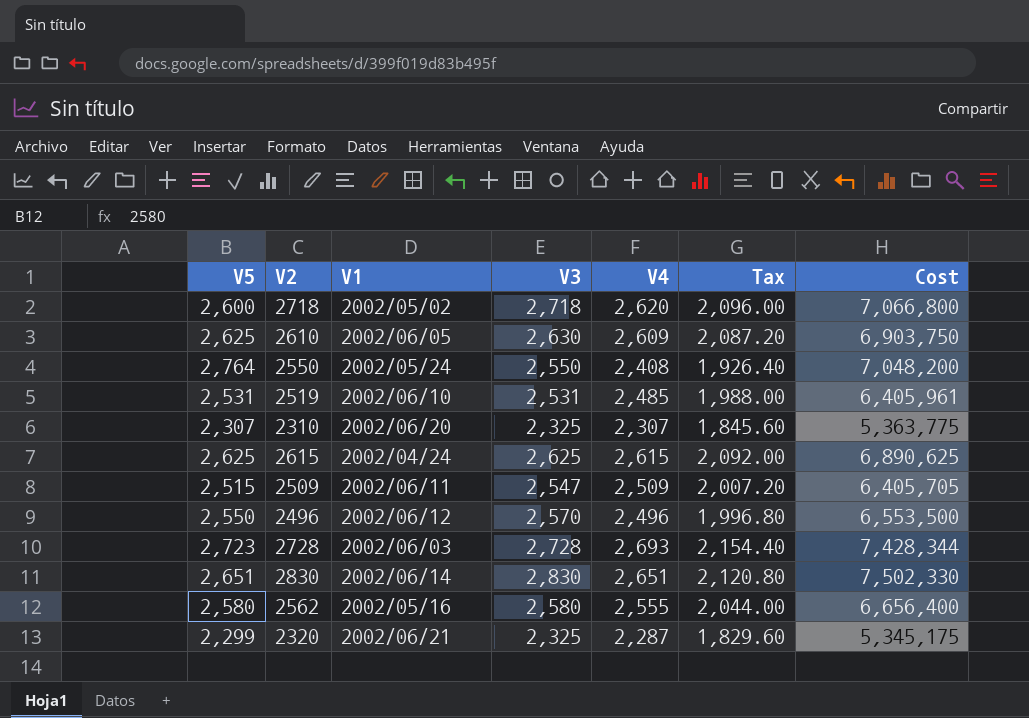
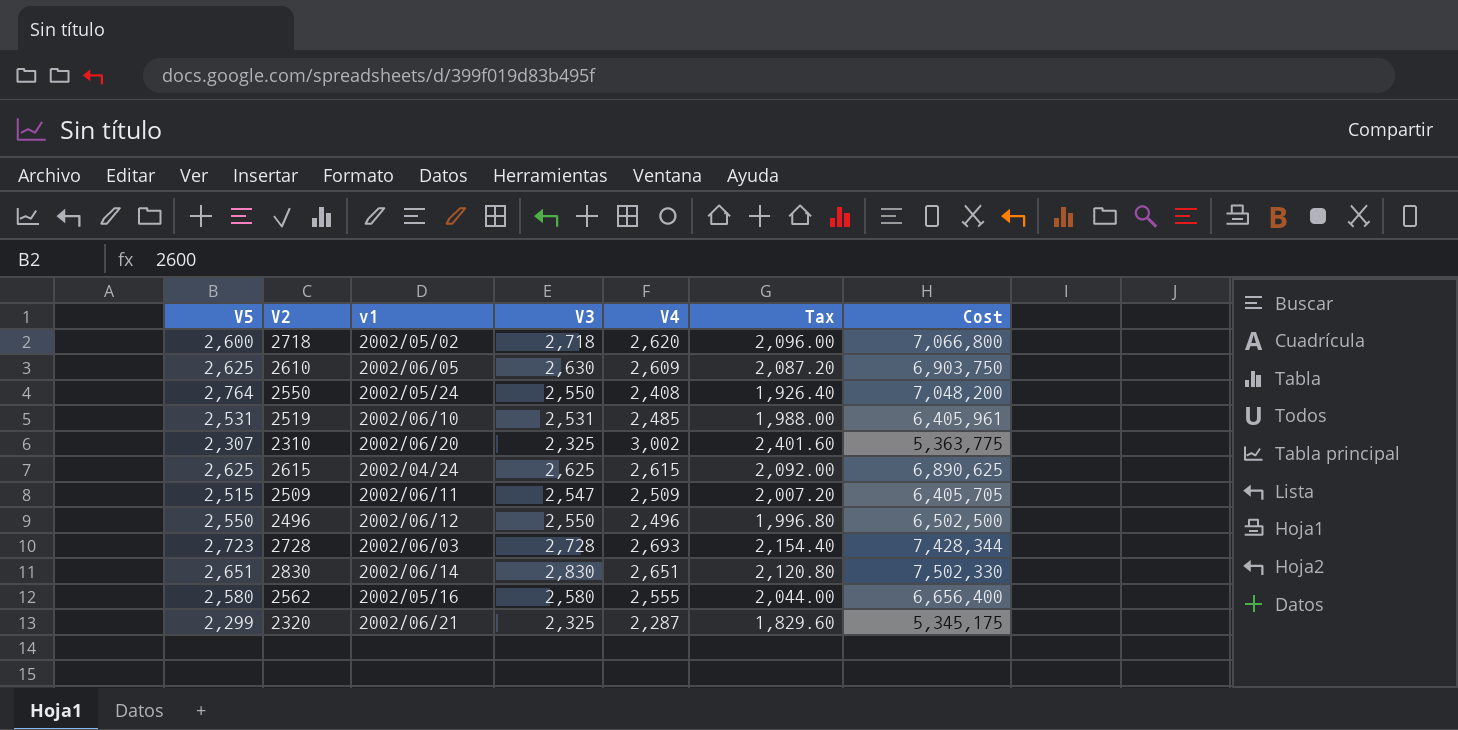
column name: V1 -> v1
2310 | V4: 2,307 -> 3,002
2310 | Tax: 1,845.60 -> 2,401.60
2496 | V3: 2,570 -> 2,550
2496 | Cost: 6,553,500 -> 6,502,500

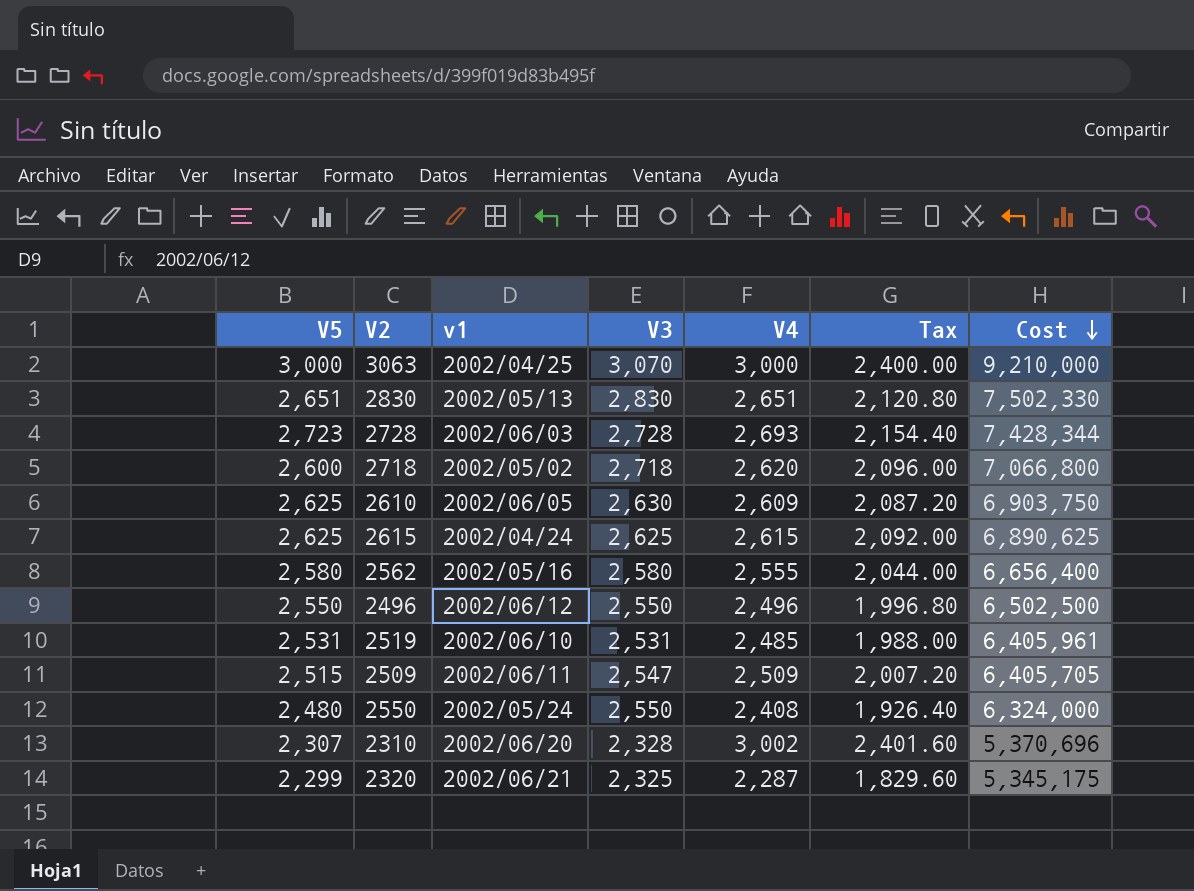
row order: none -> Cost descending
row 3063: none -> 3,000 | 2002/04/25 | 3,070 | 3,000 | 2,400.00 | 9,210,000
2830 | v1: 2002/06/14 -> 2002/05/13
2550 | V5: 2,764 -> 2,480
2550 | Cost: 7,048,200 -> 6,324,000
2310 | V3: 2,325 -> 2,328
2310 | Cost: 5,363,775 -> 5,370,696

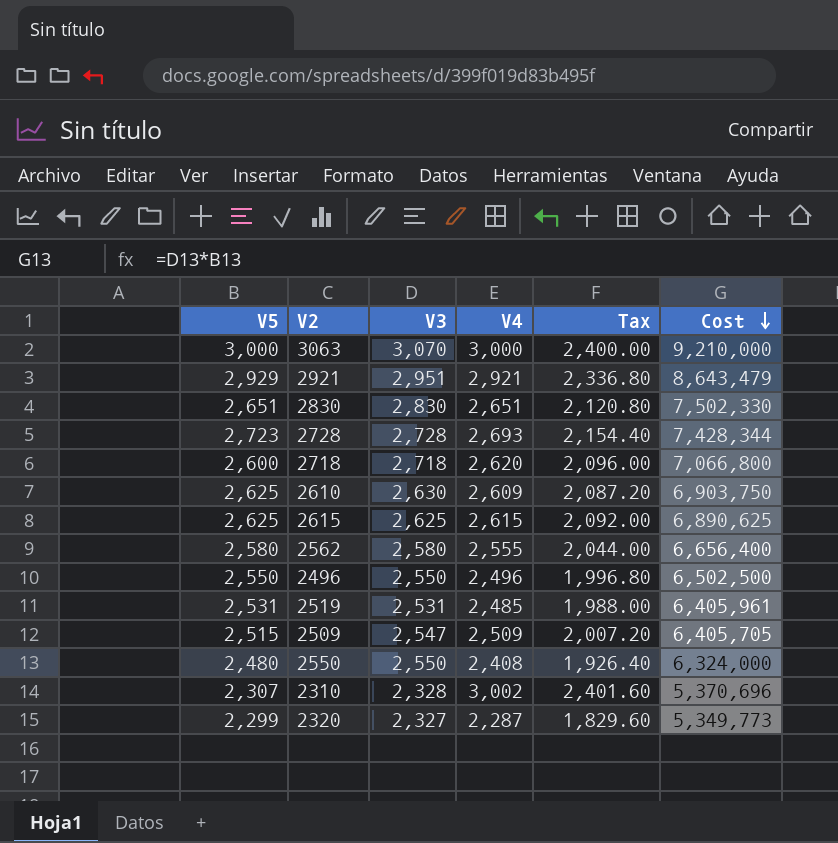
column v1 | position: 3 -> none
row 2921: none -> 2,929 | 2,951 | 2,921 | 2,336.80 | 8,643,479
2320 | V3: 2,325 -> 2,327
2320 | Cost: 5,345,175 -> 5,349,773

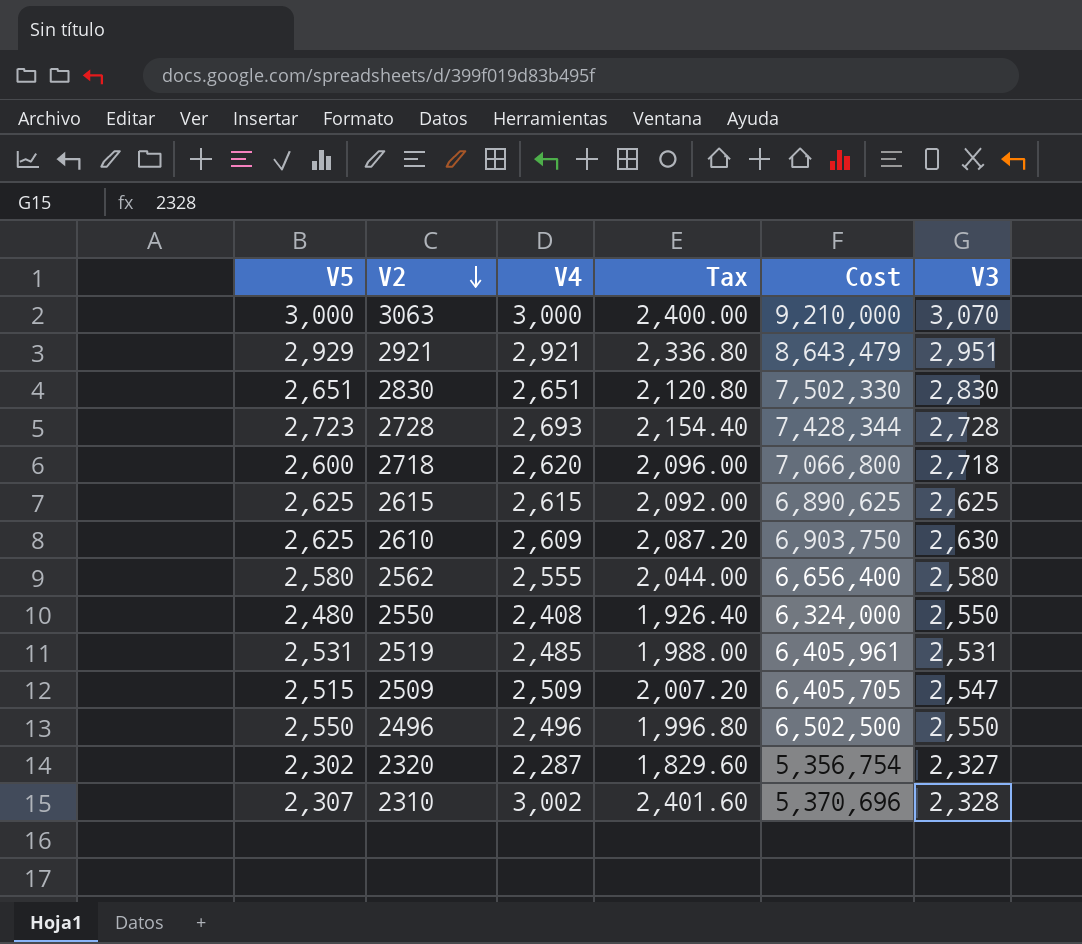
row order: Cost descending -> V2 descending
column V3 | position: 3 -> 6
2320 | V5: 2,299 -> 2,302
2320 | Cost: 5,349,773 -> 5,356,754

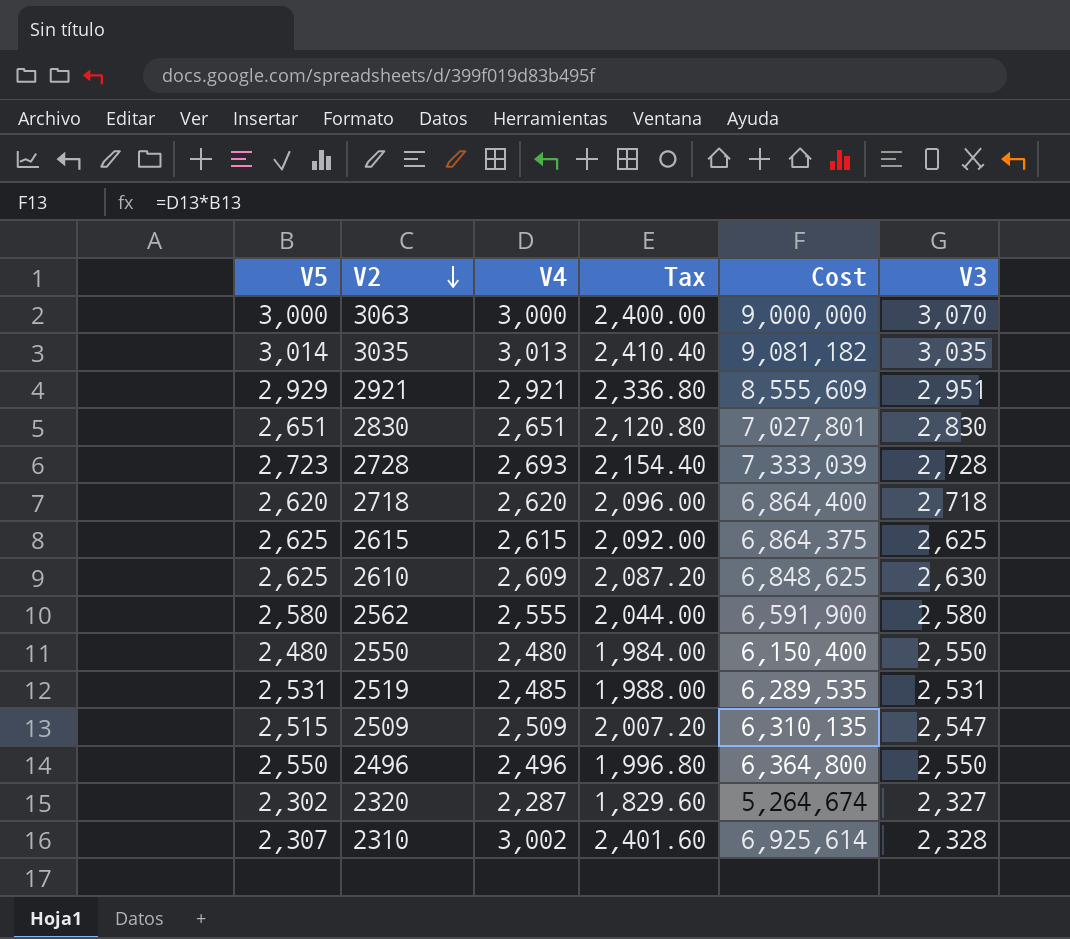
column Cost | formula: [V5] * [V3] -> [V5] * [V4]
row 3035: none -> 3,014 | 3,013 | 2,410.40 | 9,081,182 | 3,035
2718 | V5: 2,600 -> 2,620
2550 | V4: 2,408 -> 2,480
2550 | Tax: 1,926.40 -> 1,984.00

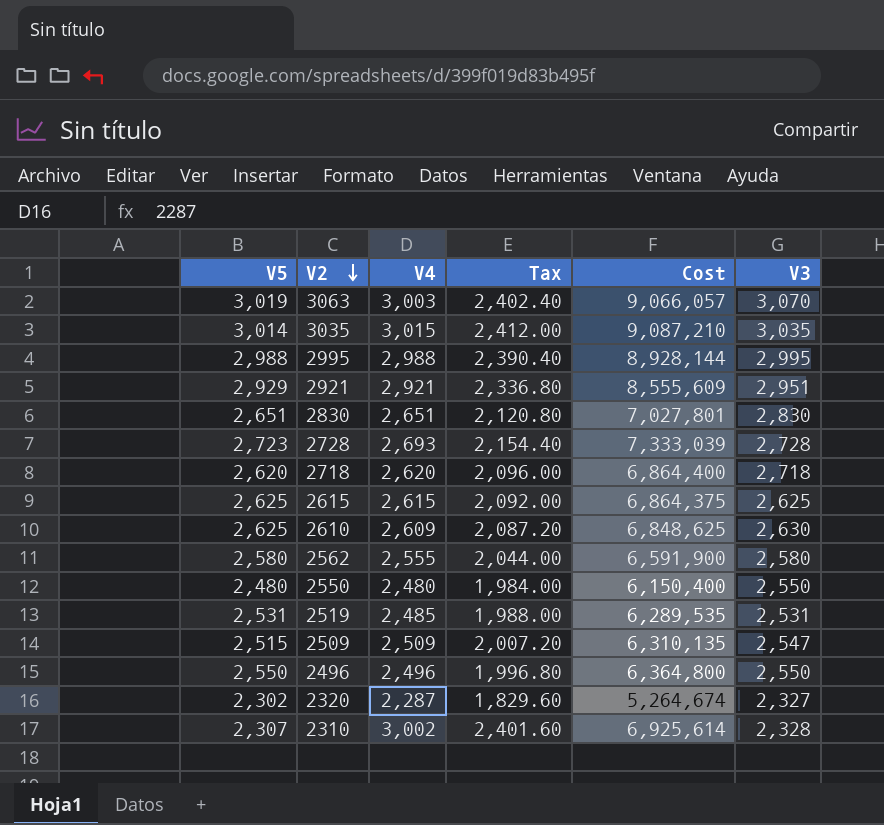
3063 | V5: 3,000 -> 3,019
3063 | V4: 3,000 -> 3,003
3063 | Tax: 2,400.00 -> 2,402.40
3063 | Cost: 9,000,000 -> 9,066,057
3035 | V4: 3,013 -> 3,015
3035 | Tax: 2,410.40 -> 2,412.00
3035 | Cost: 9,081,182 -> 9,087,210
row 2995: none -> 2,988 | 2,988 | 2,390.40 | 8,928,144 | 2,995

